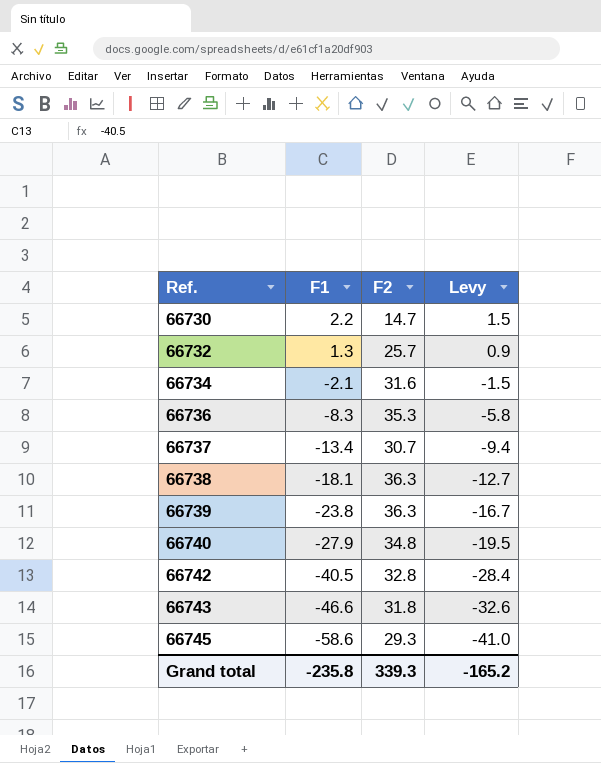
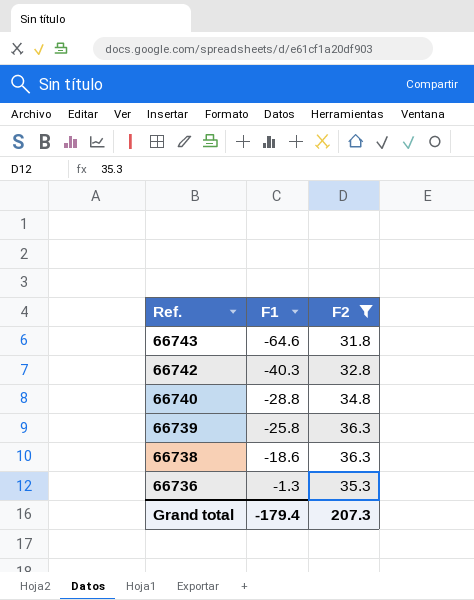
filter: none -> F2 >= 31.8
row order: Ref. ascending -> Ref. descending
column Levy | formula: [F1] * 0.7 -> none
66743 | F1: -46.6 -> -64.6
66742 | F1: -40.5 -> -40.3
66740 | F1: -27.9 -> -28.8
66739 | F1: -23.8 -> -25.8
66738 | F1: -18.1 -> -18.6
66736 | F1: -8.3 -> -1.3
Grand total | F1: -235.8 -> -179.4
Grand total | F2: 339.3 -> 207.3

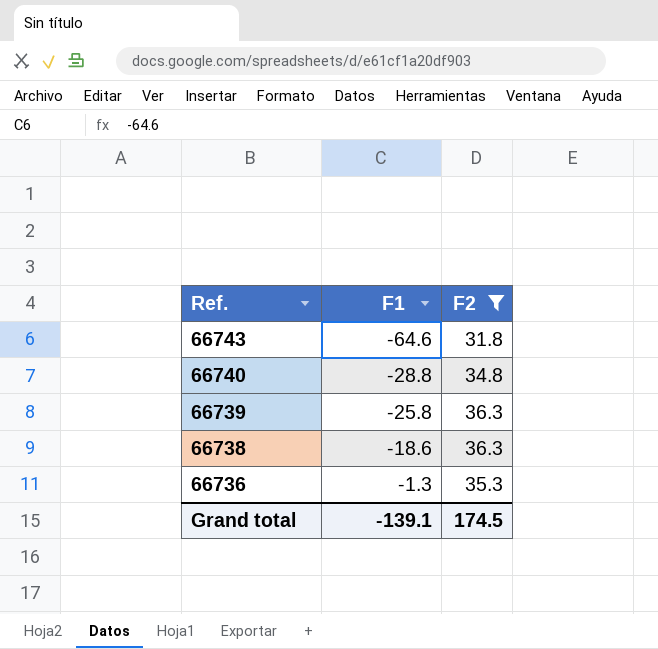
row 66742: -40.3 | 32.8 -> none
Grand total | F1: -179.4 -> -139.1
Grand total | F2: 207.3 -> 174.5

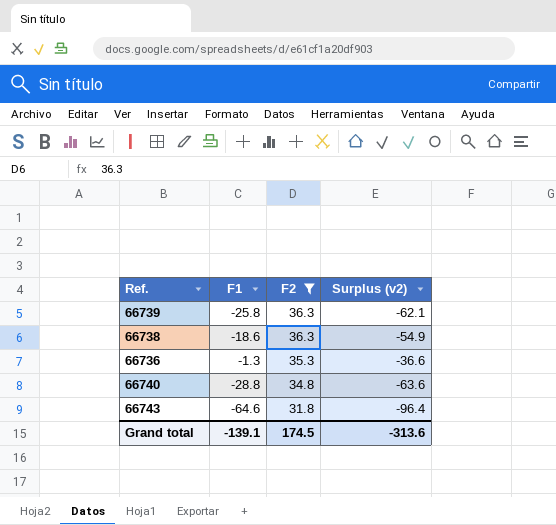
row order: Ref. descending -> F2 descending
column Surplus (v2) | formula: none -> [F1] - [F2]

